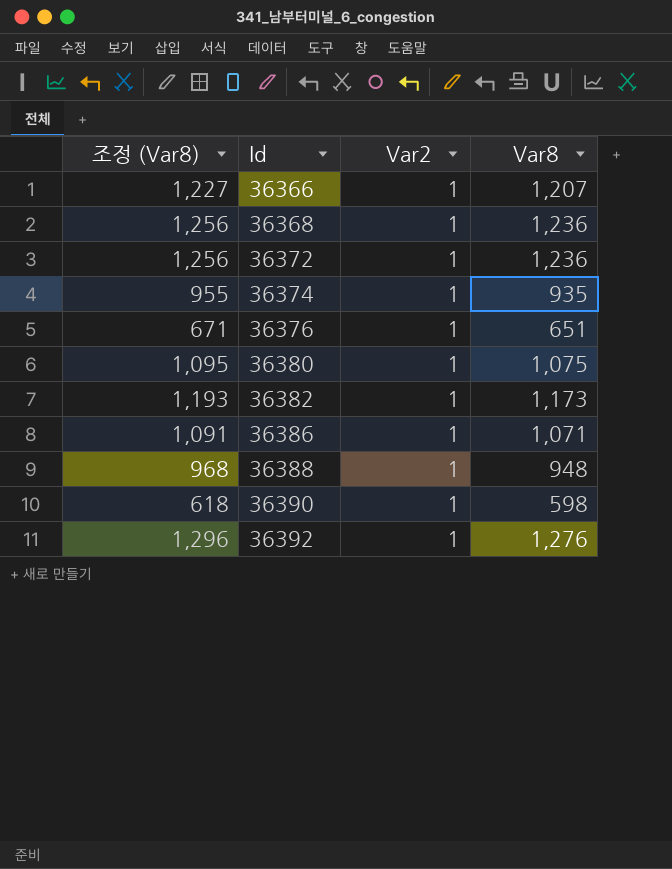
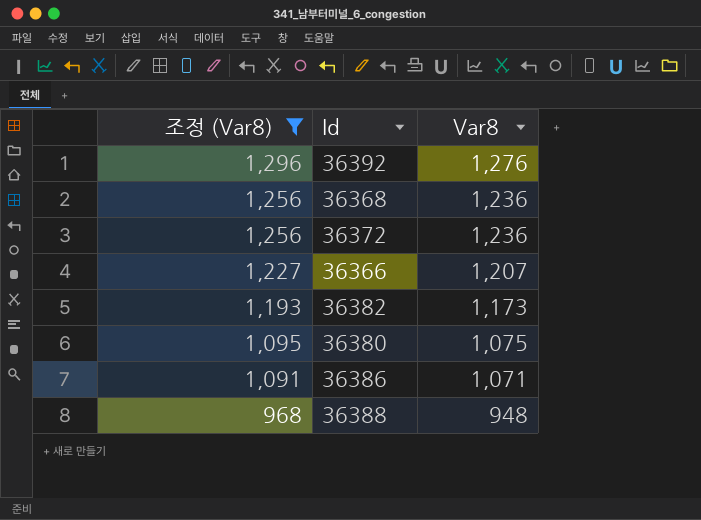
filter: none -> 조정 (Var8) >= 968
row order: Id ascending -> 조정 (Var8) descending
column Var2 | position: 3 -> none

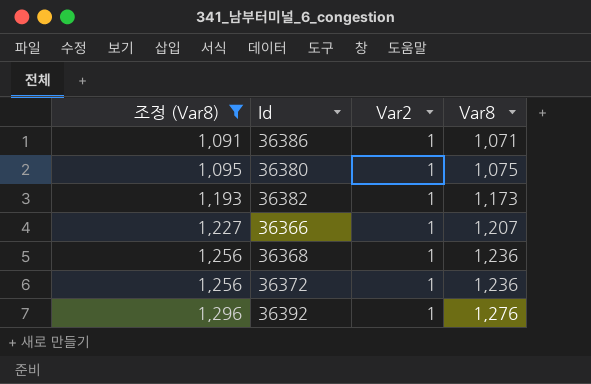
row order: 조정 (Var8) descending -> 조정 (Var8) ascending
column Var2 | position: none -> 3
row 36388: 968 | 948 -> none

